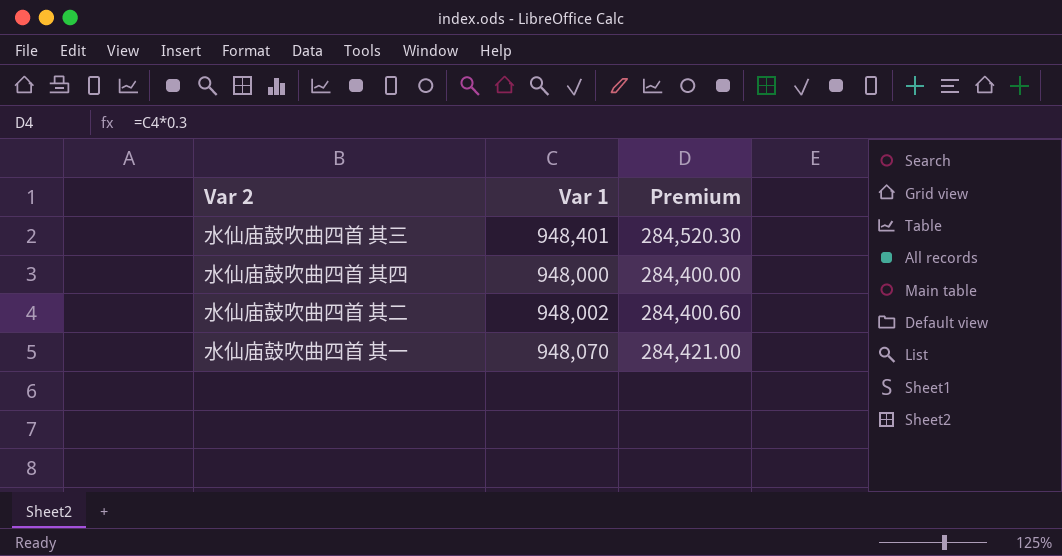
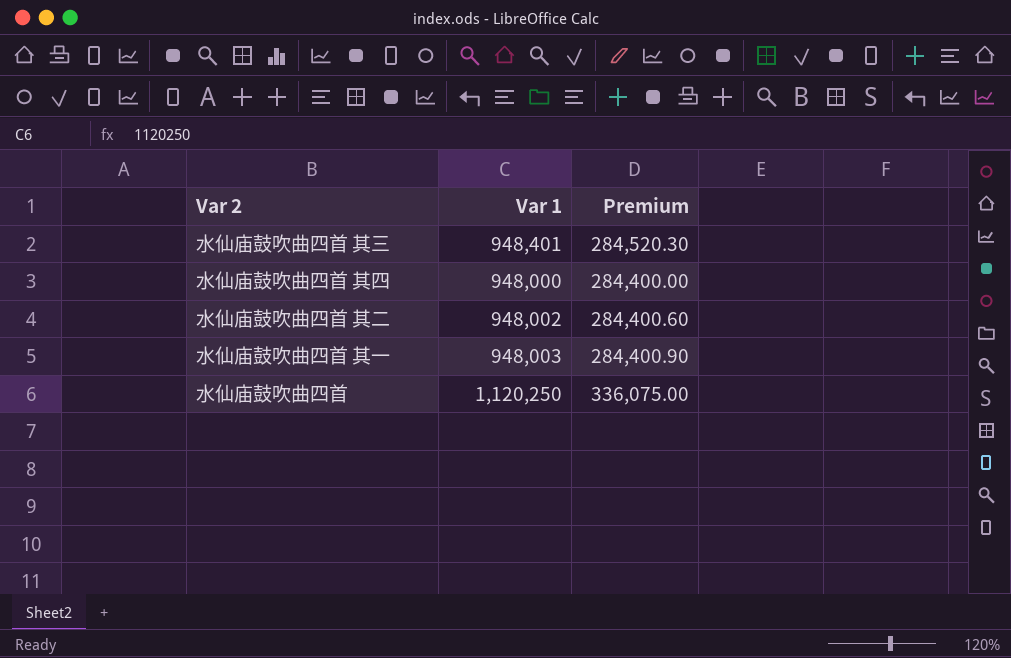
水仙庙鼓吹曲四首 其一 | Var 1: 948,070 -> 948,003
水仙庙鼓吹曲四首 其一 | Premium: 284,421.00 -> 284,400.90
row 水仙庙鼓吹曲四首: none -> 1,120,250 | 336,075.00

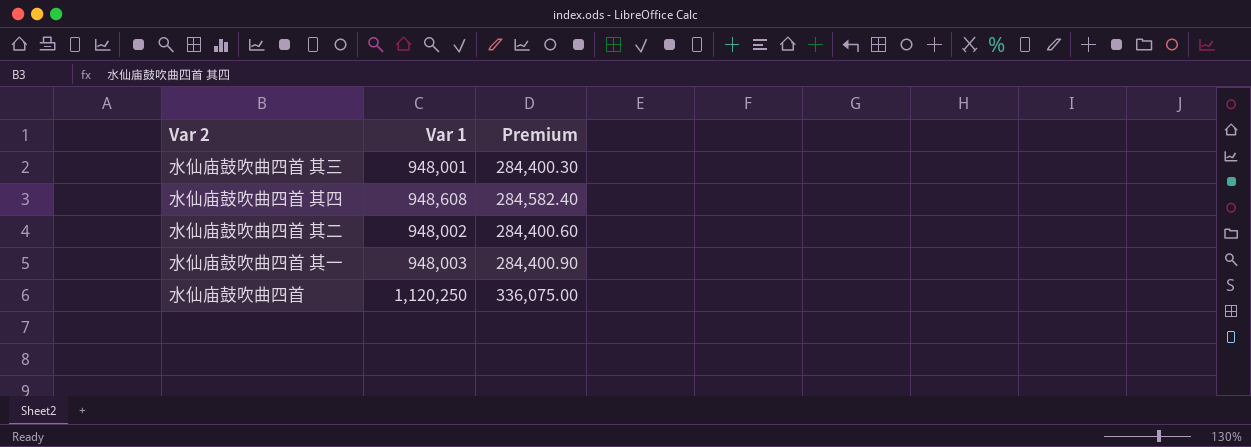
水仙庙鼓吹曲四首 其三 | Var 1: 948,401 -> 948,001
水仙庙鼓吹曲四首 其三 | Premium: 284,520.30 -> 284,400.30
水仙庙鼓吹曲四首 其四 | Var 1: 948,000 -> 948,608
水仙庙鼓吹曲四首 其四 | Premium: 284,400.00 -> 284,582.40

